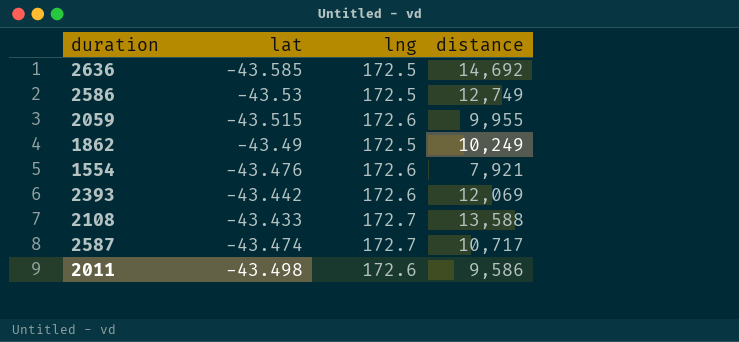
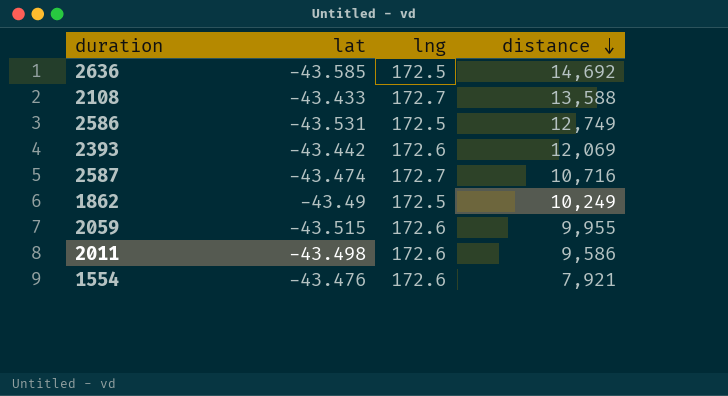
row order: none -> distance descending
2586 | lat: -43.53 -> -43.531
2587 | distance: 10,717 -> 10,716

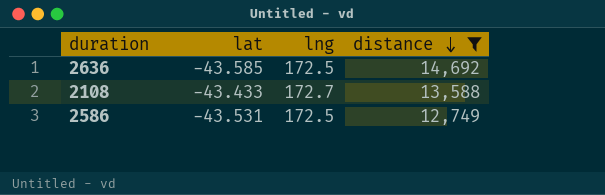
filter: none -> distance >= 12,749

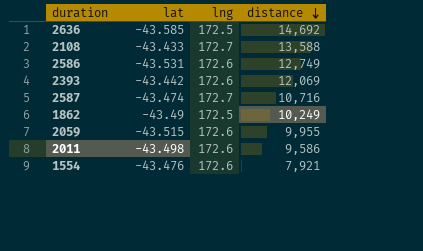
filter: distance >= 12,749 -> none
2586 | lng: 172.5 -> 172.6

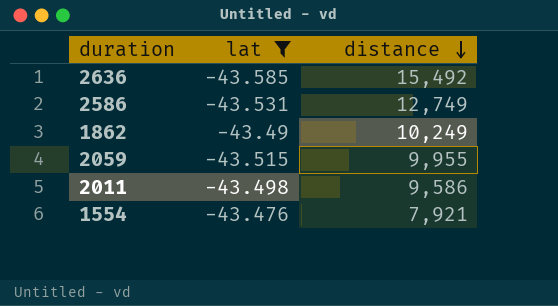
filter: none -> lat <= -43.476
column lng | position: 3 -> none
2636 | distance: 14,692 -> 15,492

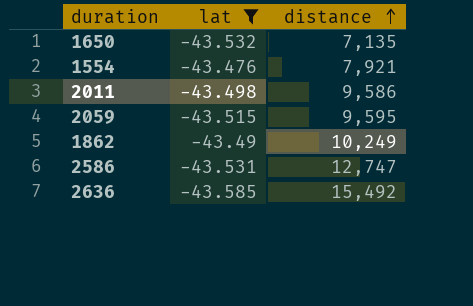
row order: distance descending -> distance ascending
row 1650: none -> -43.532 | 7,135
2059 | distance: 9,955 -> 9,595
2586 | distance: 12,749 -> 12,747

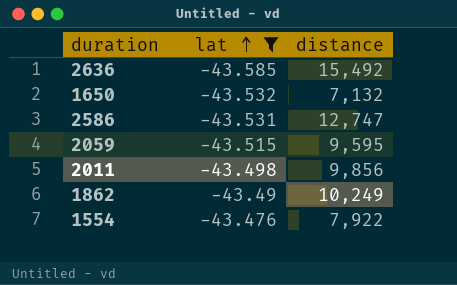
row order: distance ascending -> lat ascending
1650 | distance: 7,135 -> 7,132
2011 | distance: 9,586 -> 9,856
1554 | distance: 7,921 -> 7,922

